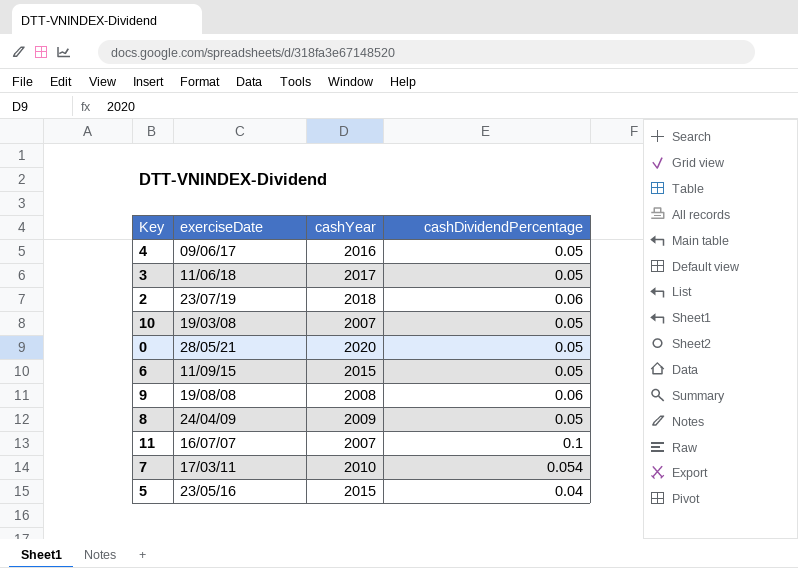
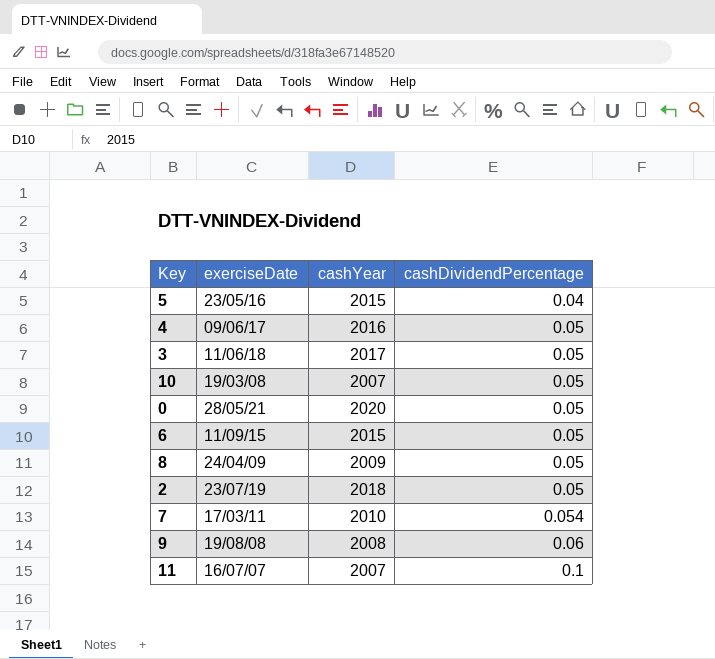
row order: none -> cashDividendPercentage ascending
2 | cashDividendPercentage: 0.06 -> 0.05

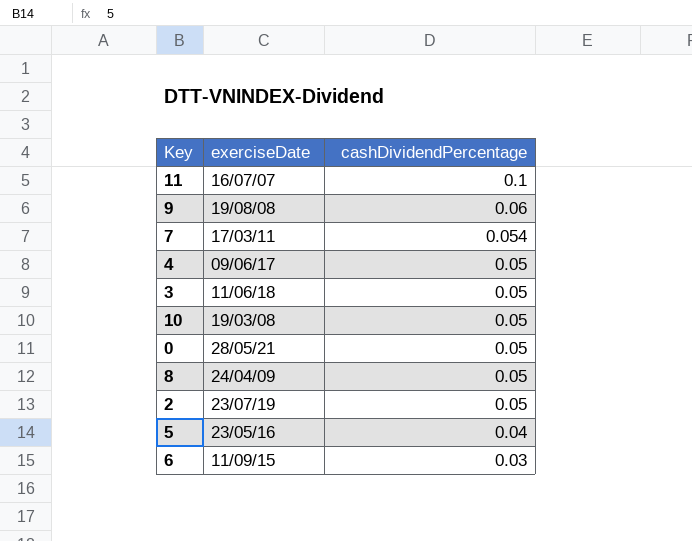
row order: cashDividendPercentage ascending -> cashDividendPercentage descending
column cashYear | position: 3 -> none
6 | cashDividendPercentage: 0.05 -> 0.03

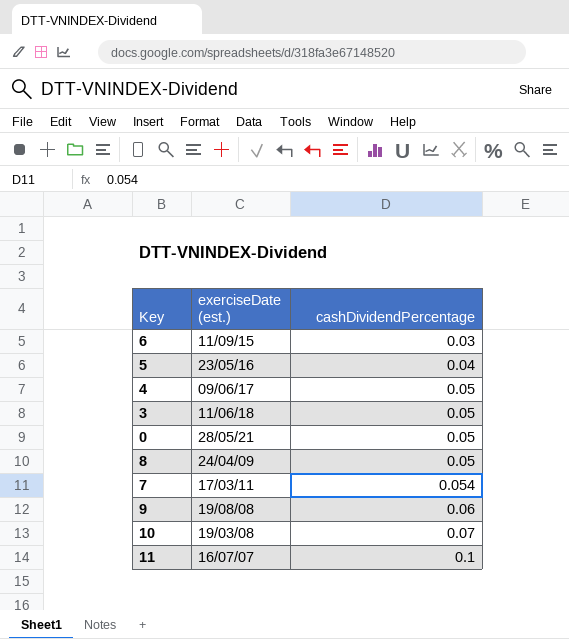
row order: cashDividendPercentage descending -> cashDividendPercentage ascending
column name: exerciseDate -> exerciseDate (est.)
row 2: 23/07/19 | 0.05 -> none
10 | cashDividendPercentage: 0.05 -> 0.07

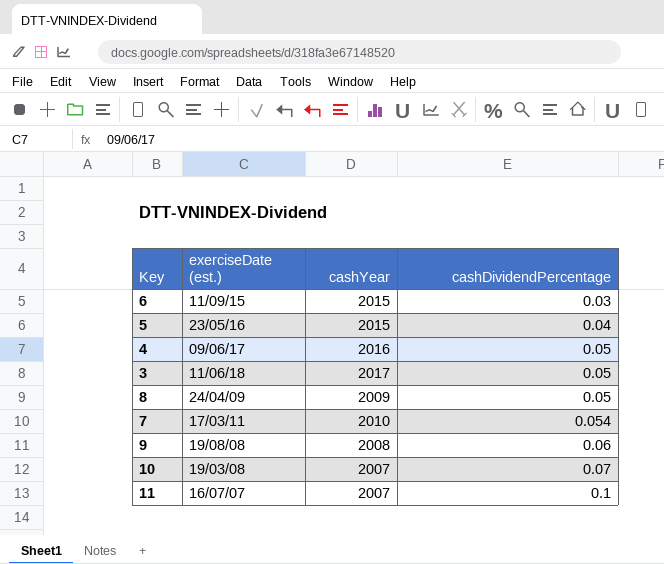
column cashYear | position: none -> 3
row 0: 28/05/21 | 0.05 -> none

